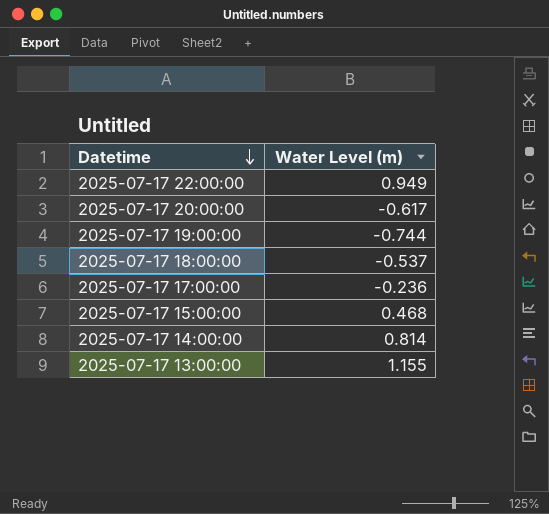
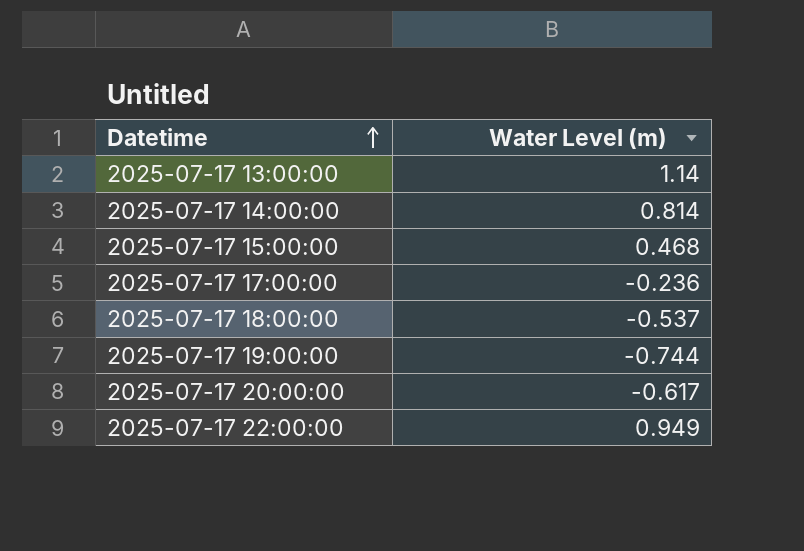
row order: Datetime descending -> Datetime ascending
2025-07-17 13:00:00 | Water Level (m): 1.155 -> 1.14

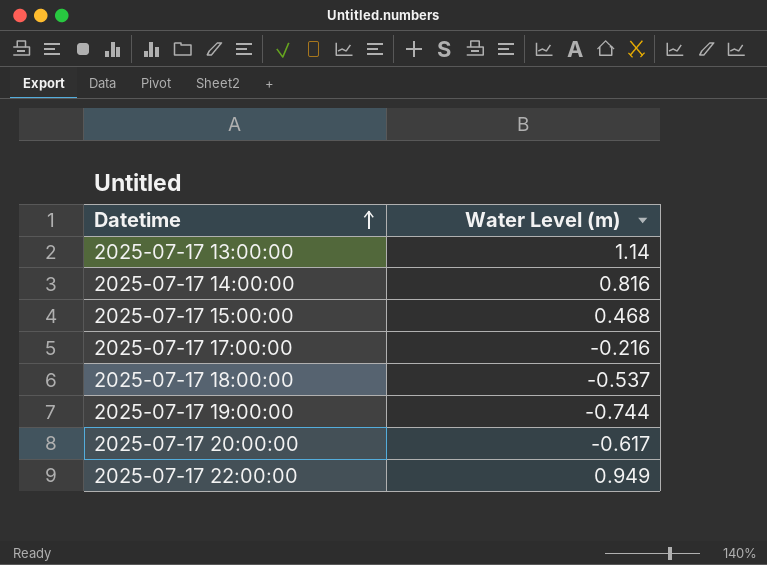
2025-07-17 14:00:00 | Water Level (m): 0.814 -> 0.816
2025-07-17 17:00:00 | Water Level (m): -0.236 -> -0.216

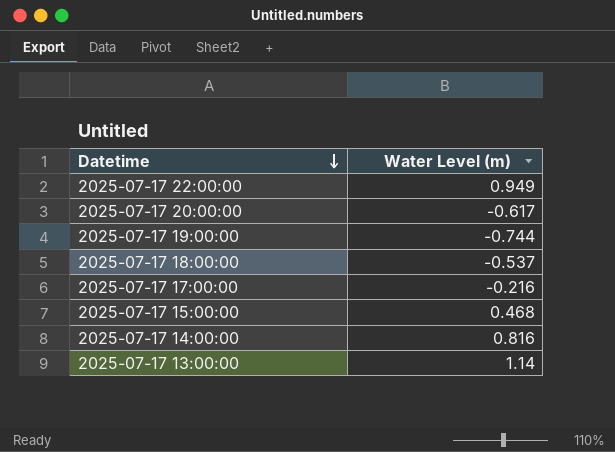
row order: Datetime ascending -> Datetime descending

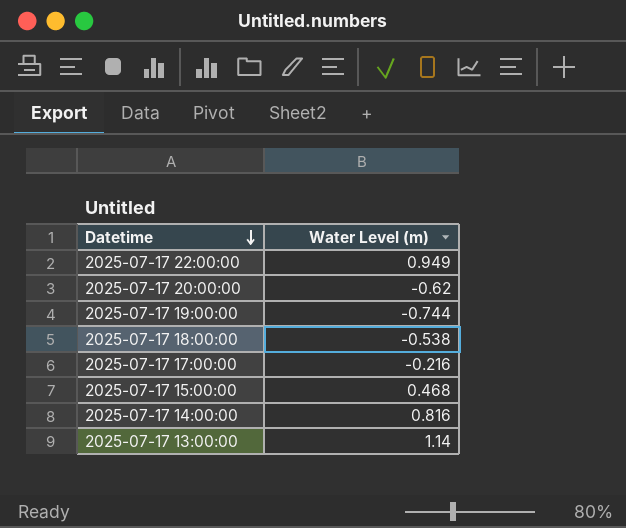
2025-07-17 20:00:00 | Water Level (m): -0.617 -> -0.62
2025-07-17 18:00:00 | Water Level (m): -0.537 -> -0.538

